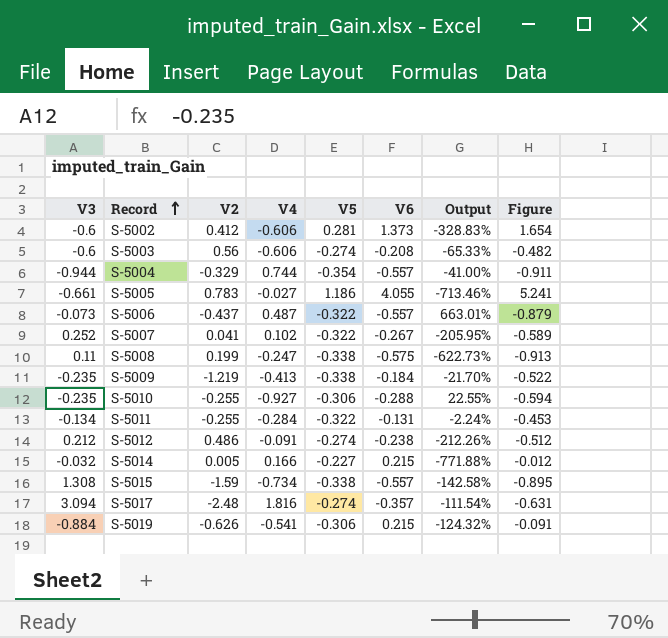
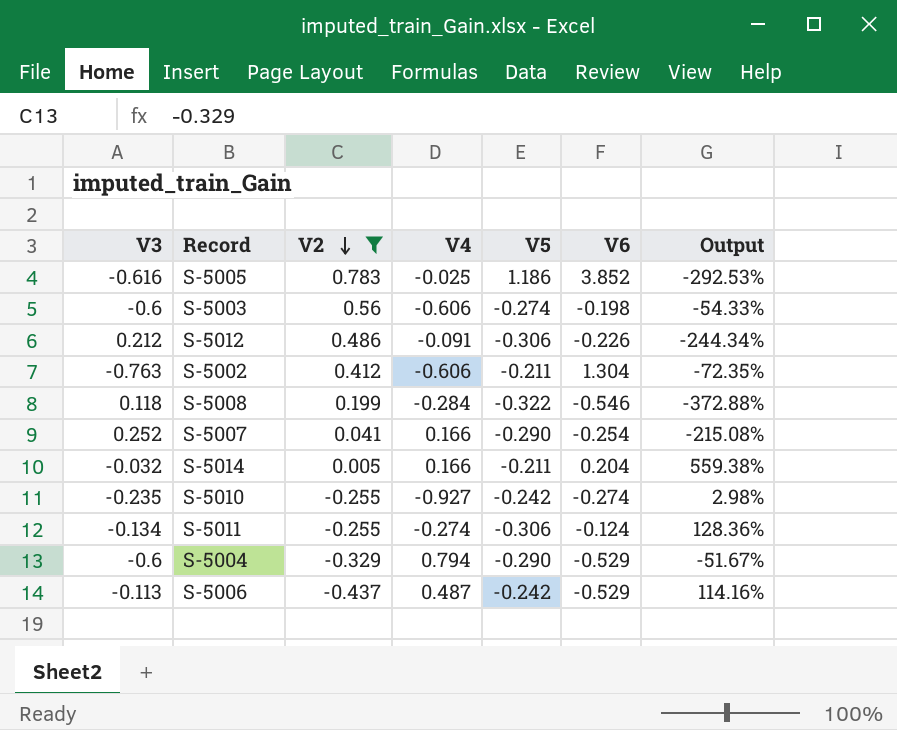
filter: none -> V2 >= -0.437
row order: Record ascending -> V2 descending
column Figure | formula: [V5] + [V6] -> none
column Output | formula: ([V6] - [V3]) / [V3] -> ([V5] - [V3]) / [V3]
S-5005 | V3: -0.661 -> -0.616
S-5005 | V4: -0.027 -> -0.025
S-5005 | V6: 4.055 -> 3.852
S-5003 | V6: -0.208 -> -0.198
S-5012 | V5: -0.274 -> -0.306
S-5012 | V6: -0.238 -> -0.226
S-5002 | V3: -0.6 -> -0.763
S-5002 | V5: 0.281 -> -0.211
S-5002 | V6: 1.373 -> 1.304
S-5008 | V3: 0.11 -> 0.118
S-5008 | V4: -0.247 -> -0.284
S-5008 | V5: -0.338 -> -0.322
S-5008 | V6: -0.575 -> -0.546
S-5007 | V4: 0.102 -> 0.166
S-5007 | V5: -0.322 -> -0.290
S-5007 | V6: -0.267 -> -0.254
S-5014 | V5: -0.227 -> -0.211
S-5014 | V6: 0.215 -> 0.204
S-5010 | V5: -0.306 -> -0.242
S-5010 | V6: -0.288 -> -0.274
S-5011 | V4: -0.284 -> -0.274
S-5011 | V5: -0.322 -> -0.306
S-5011 | V6: -0.131 -> -0.124
S-5004 | V3: -0.944 -> -0.6
S-5004 | V4: 0.744 -> 0.794
S-5004 | V5: -0.354 -> -0.290
S-5004 | V6: -0.557 -> -0.529
S-5006 | V3: -0.073 -> -0.113
S-5006 | V5: -0.322 -> -0.242
S-5006 | V6: -0.557 -> -0.529

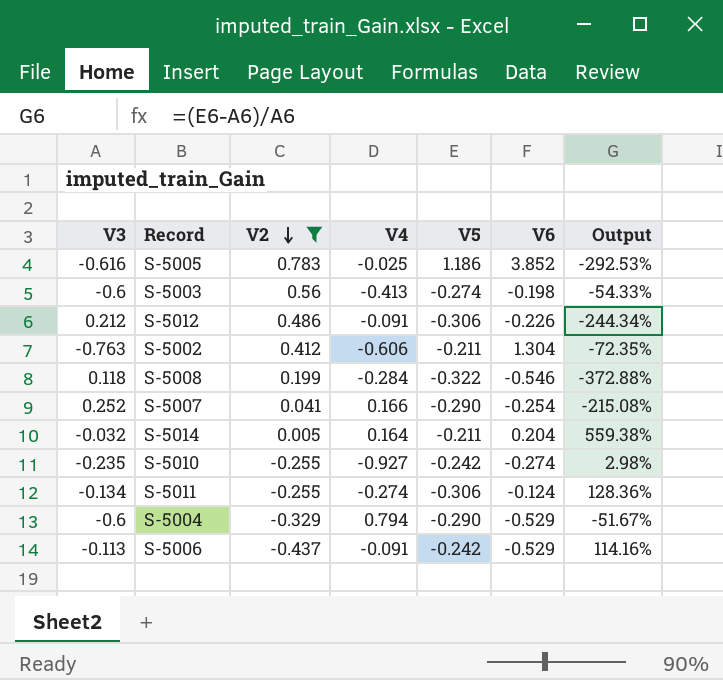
S-5003 | V4: -0.606 -> -0.413
S-5014 | V4: 0.166 -> 0.164
S-5006 | V4: 0.487 -> -0.091

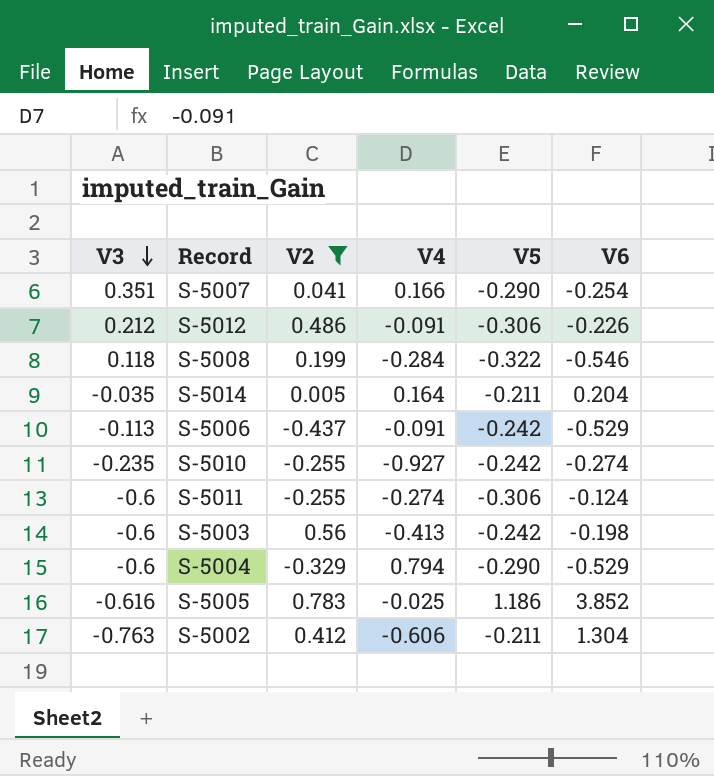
row order: V2 descending -> V3 descending
column Output | formula: ([V5] - [V3]) / [V3] -> none
S-5007 | V3: 0.252 -> 0.351
S-5014 | V3: -0.032 -> -0.035
S-5011 | V3: -0.134 -> -0.6
S-5003 | V5: -0.274 -> -0.242

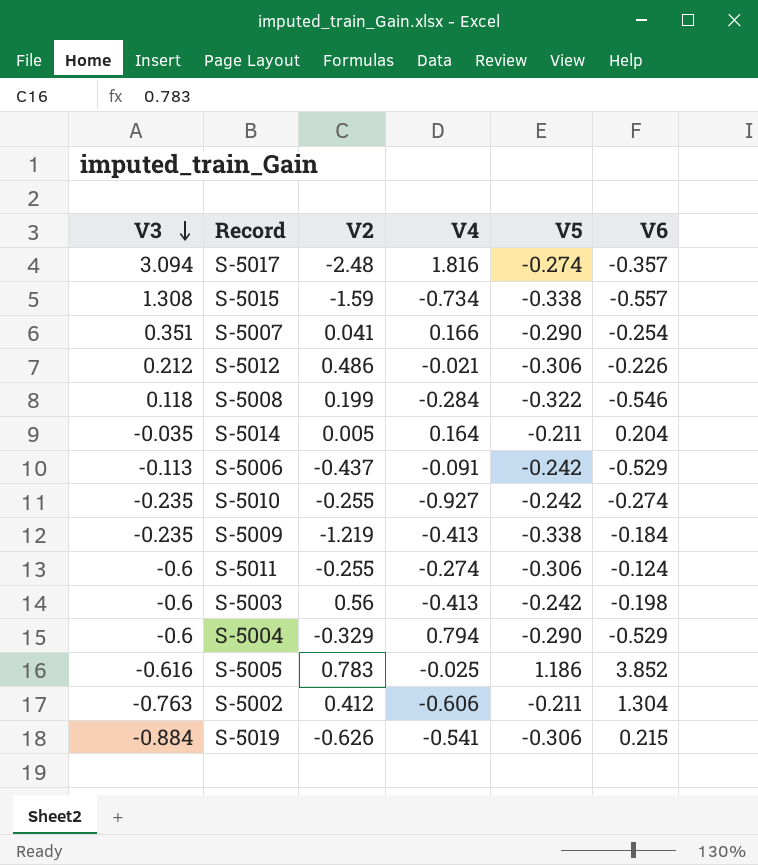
filter: V2 >= -0.437 -> none
S-5012 | V4: -0.091 -> -0.021

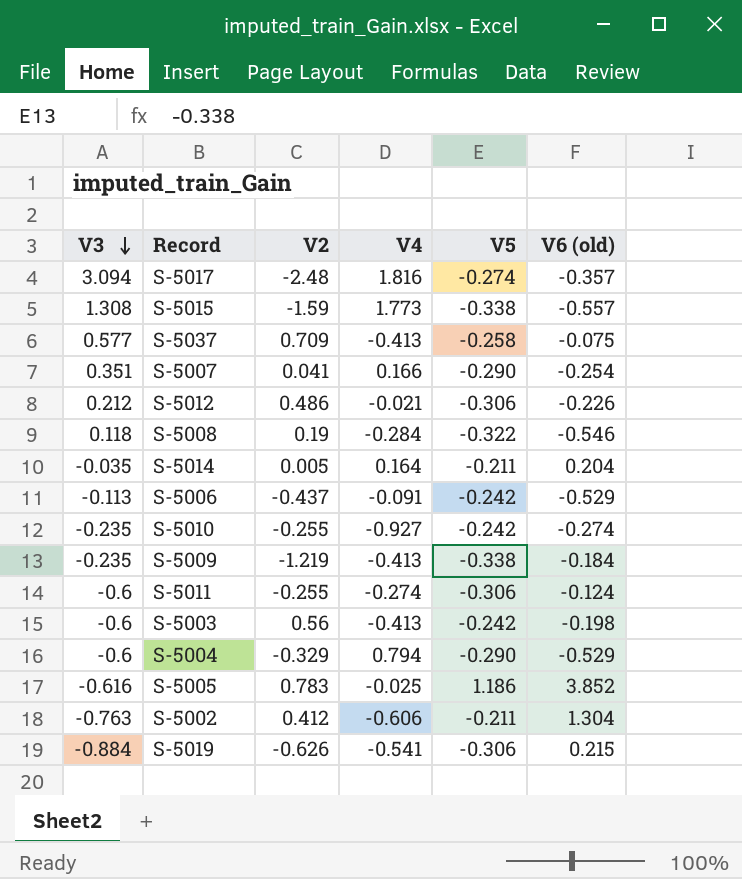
column name: V6 -> V6 (old)
S-5015 | V4: -0.734 -> 1.773
row S-5037: none -> 0.577 | 0.709 | -0.413 | -0.258 | -0.075
S-5008 | V2: 0.199 -> 0.19

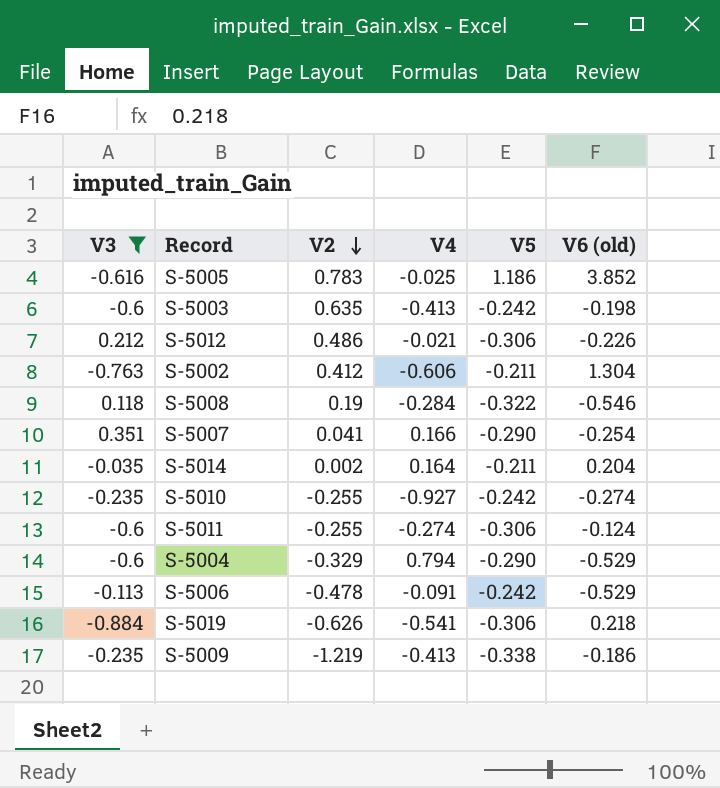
filter: none -> V3 <= 0.351
row order: V3 descending -> V2 descending
S-5003 | V2: 0.56 -> 0.635
S-5014 | V2: 0.005 -> 0.002
S-5006 | V2: -0.437 -> -0.478
S-5019 | V6 (old): 0.215 -> 0.218
S-5009 | V6 (old): -0.184 -> -0.186

